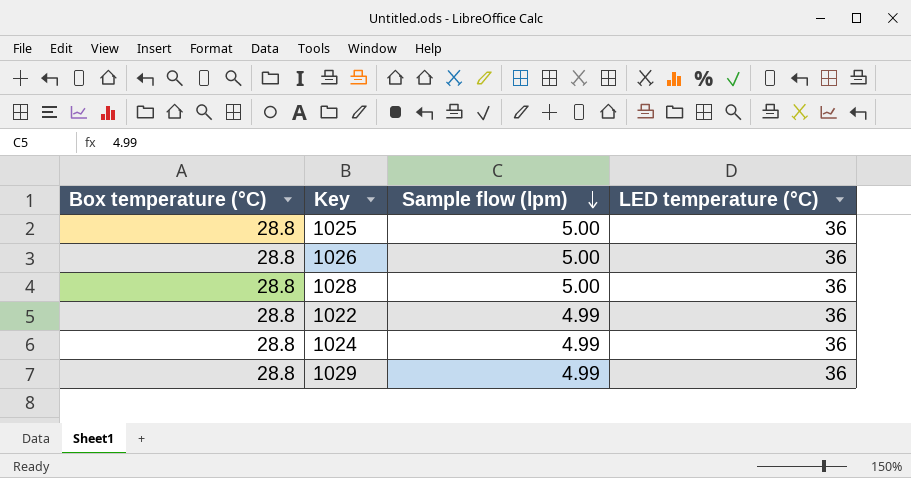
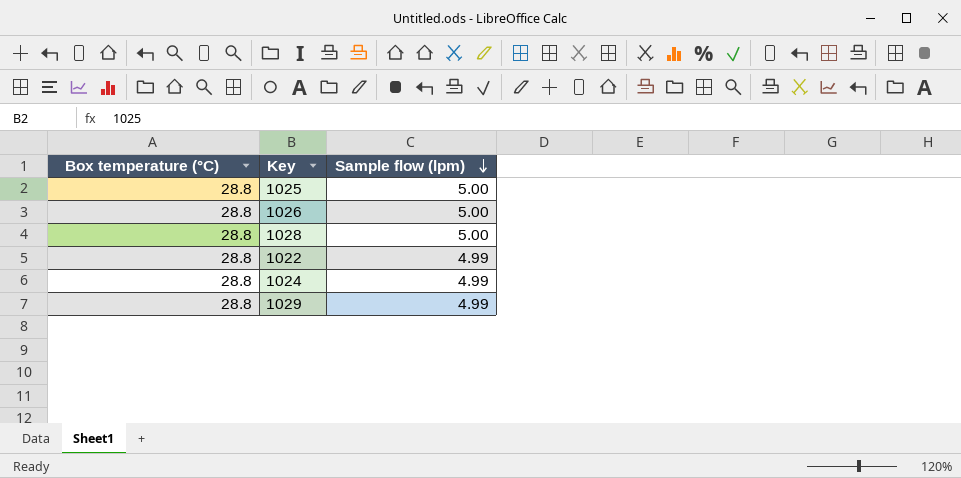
column LED temperature (°C) | position: 4 -> none

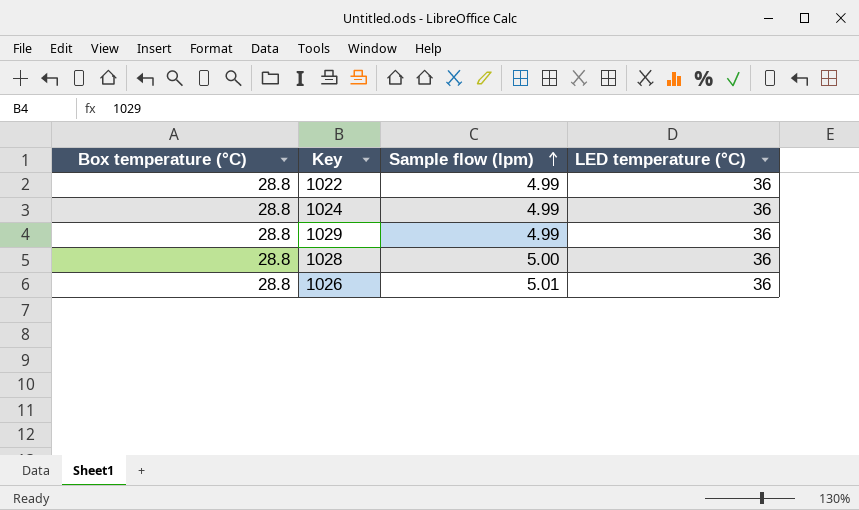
row order: Sample flow (lpm) descending -> Sample flow (lpm) ascending
column LED temperature (°C) | position: none -> 4
row 1025: 28.8 | 5.00 -> none
1026 | Sample flow (lpm): 5.00 -> 5.01

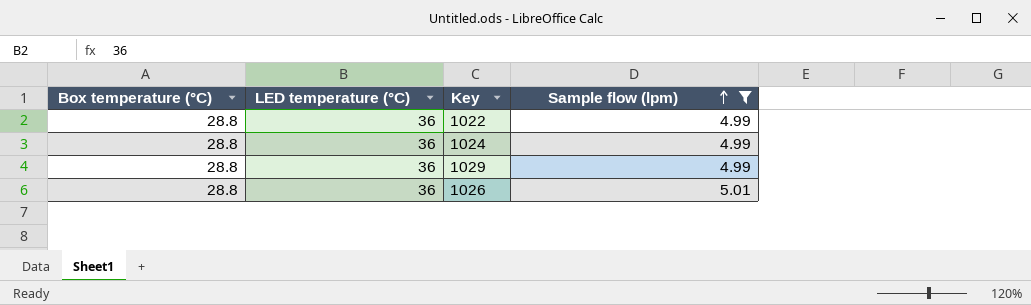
filter: none -> Sample flow (lpm) != 5.00
column LED temperature (°C) | position: 4 -> 2

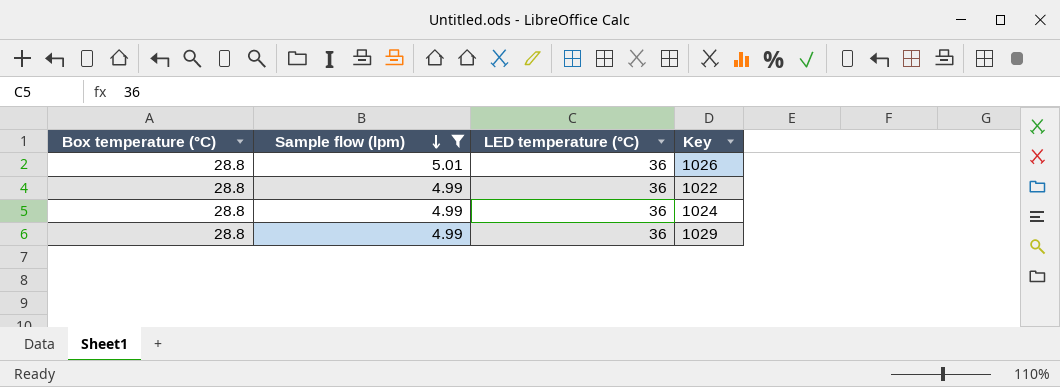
row order: Sample flow (lpm) ascending -> Sample flow (lpm) descending
column Sample flow (lpm) | position: 4 -> 2

